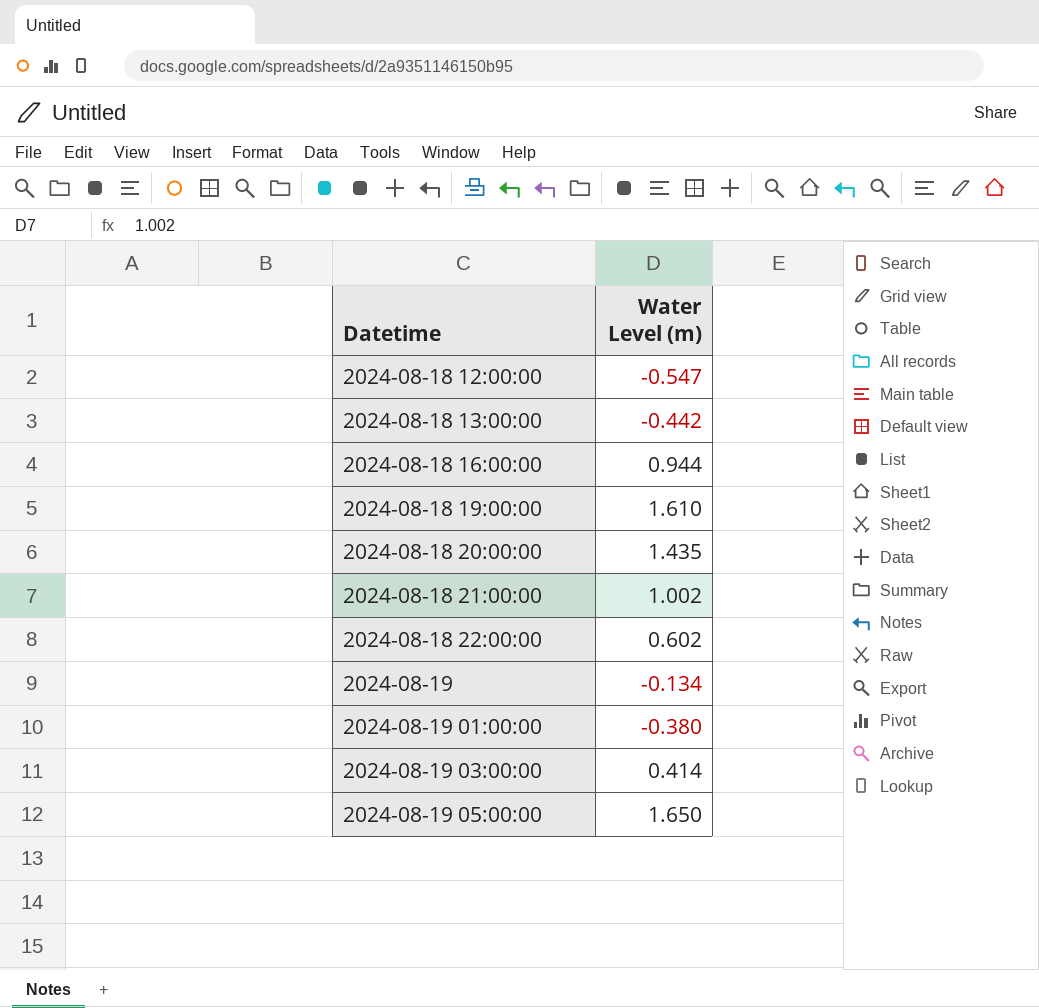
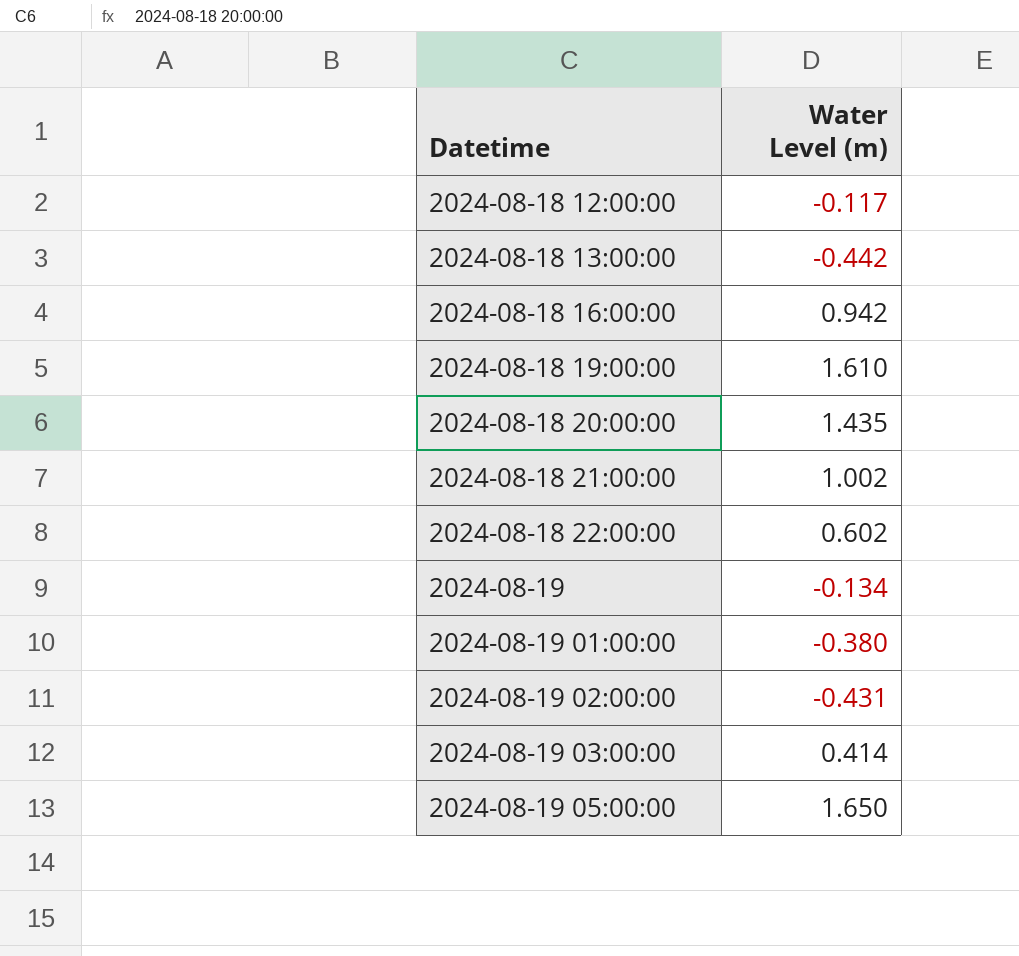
2024-08-18 12:00:00 | Water Level (m): -0.547 -> -0.117
2024-08-18 16:00:00 | Water Level (m): 0.944 -> 0.942
row 2024-08-19 02:00:00: none -> -0.431

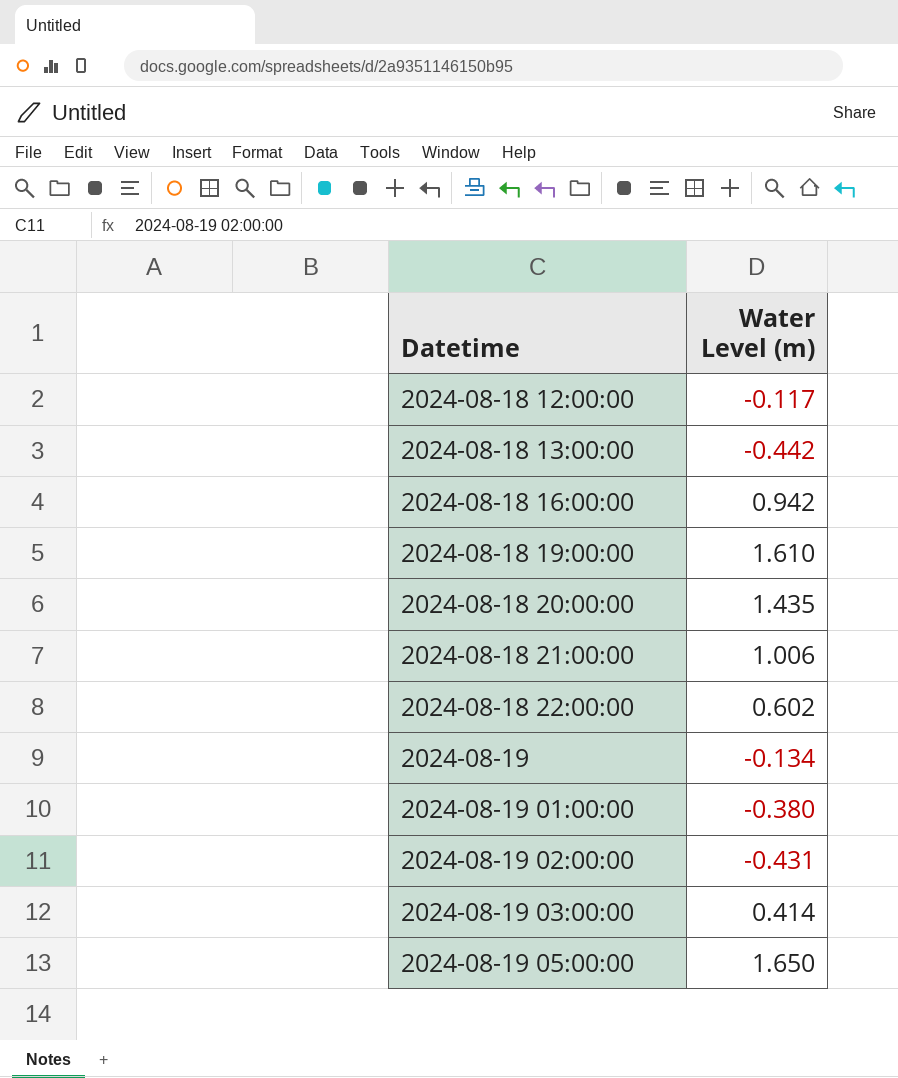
2024-08-18 21:00:00 | Water Level (m): 1.002 -> 1.006

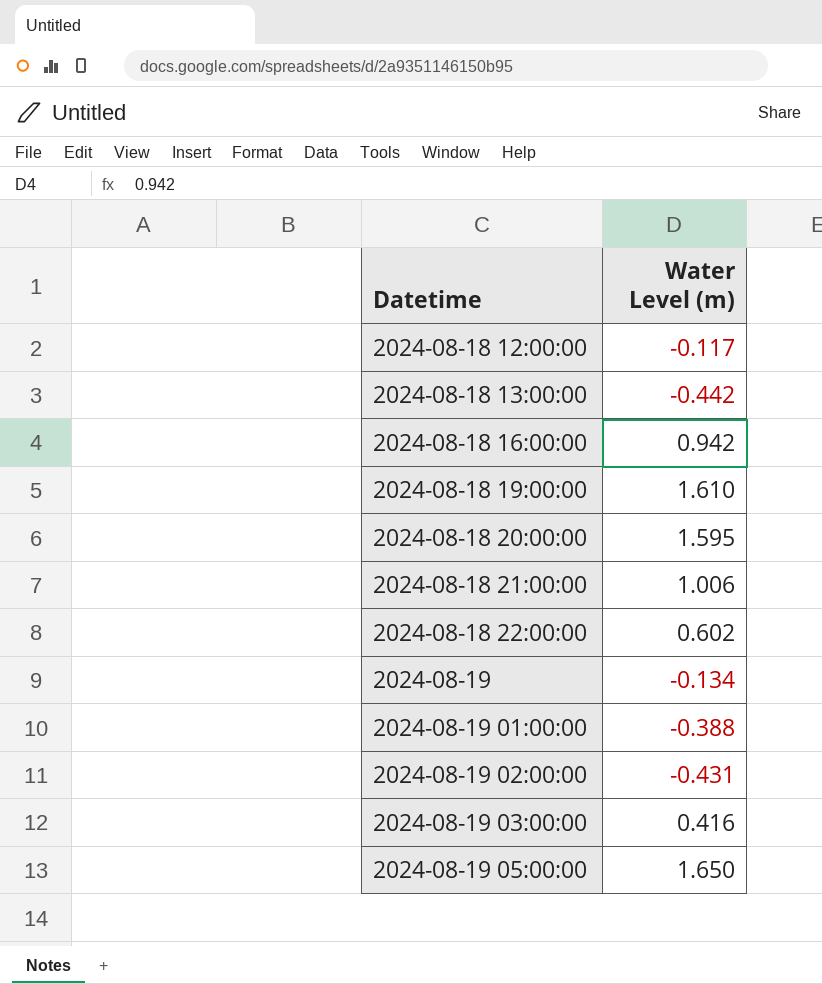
2024-08-18 20:00:00 | Water Level (m): 1.435 -> 1.595
2024-08-19 01:00:00 | Water Level (m): -0.380 -> -0.388
2024-08-19 03:00:00 | Water Level (m): 0.414 -> 0.416

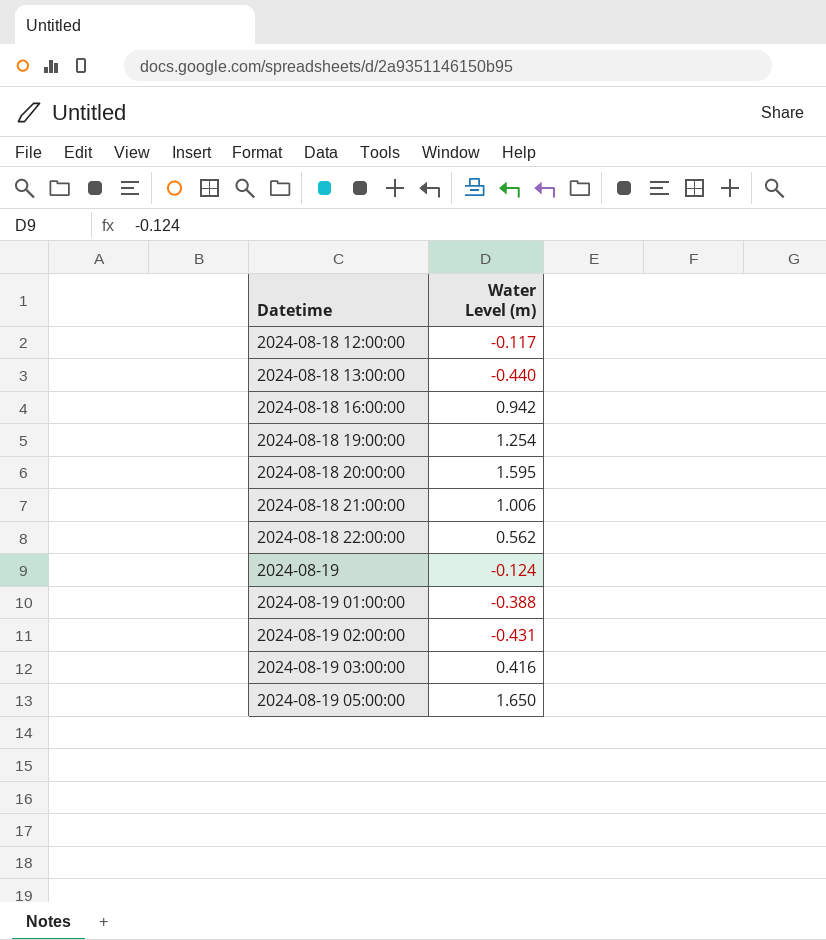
2024-08-18 13:00:00 | Water Level (m): -0.442 -> -0.440
2024-08-18 19:00:00 | Water Level (m): 1.610 -> 1.254
2024-08-18 22:00:00 | Water Level (m): 0.602 -> 0.562
2024-08-19 | Water Level (m): -0.134 -> -0.124

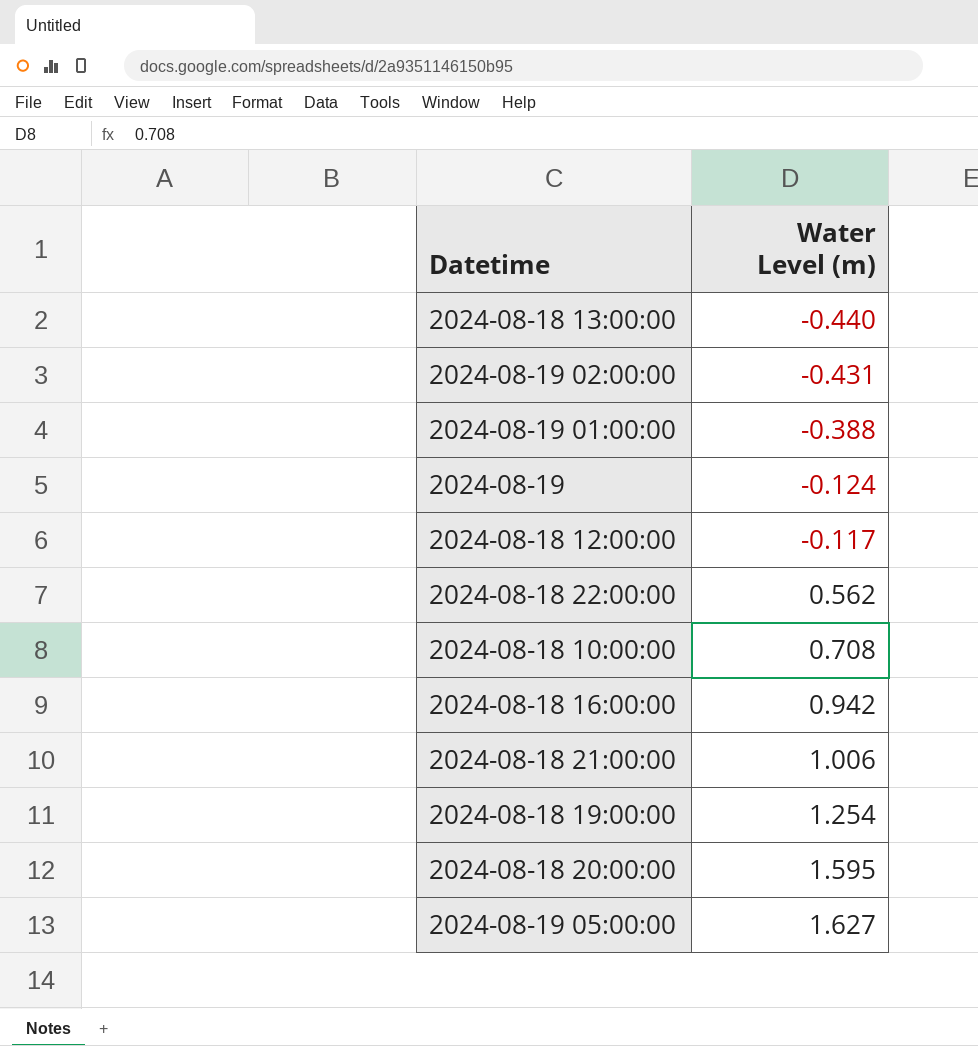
row order: Datetime ascending -> Water Level (m) ascending
row 2024-08-19 03:00:00: 0.416 -> none
row 2024-08-18 10:00:00: none -> 0.708
2024-08-19 05:00:00 | Water Level (m): 1.650 -> 1.627

